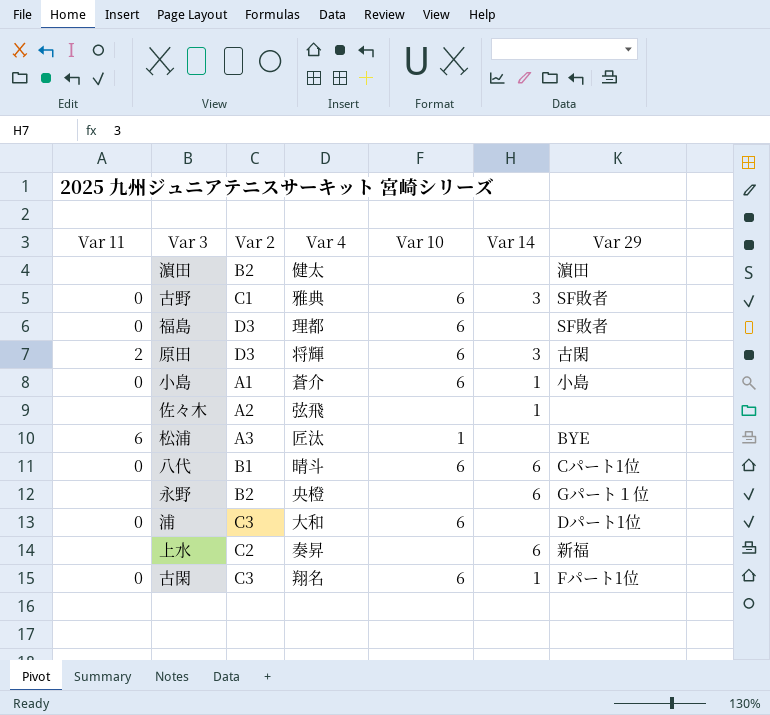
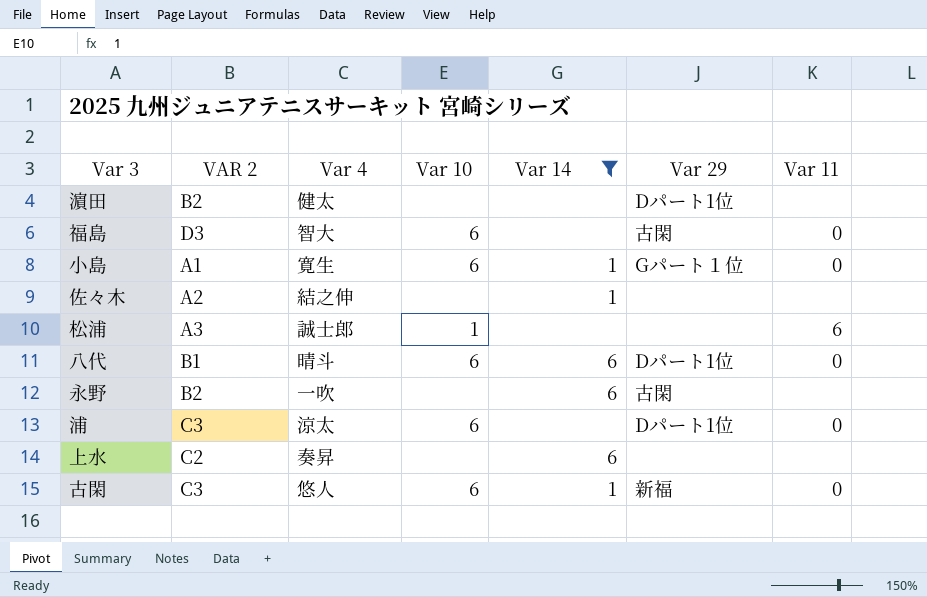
filter: none -> Var 14 != 3
column name: Var 2 -> VAR 2
column Var 11 | position: 1 -> 7
濵田 | Var 29: 濵田 -> Dパート1位
福島 | Var 4: 理都 -> 智大
福島 | Var 29: SF敗者 -> 古閑
小島 | Var 4: 蒼介 -> 寛生
小島 | Var 29: 小島 -> Gパート１位
佐々木 | Var 4: 弦飛 -> 結之伸
松浦 | Var 4: 匠汰 -> 誠士郎
松浦 | Var 29: BYE -> none
八代 | Var 29: Cパート1位 -> Dパート1位
永野 | Var 4: 央橙 -> 一吹
永野 | Var 29: Gパート１位 -> 古閑
浦 | Var 4: 大和 -> 涼太
上水 | Var 29: 新福 -> none
古閑 | Var 4: 翔名 -> 悠人
古閑 | Var 29: Fパート1位 -> 新福

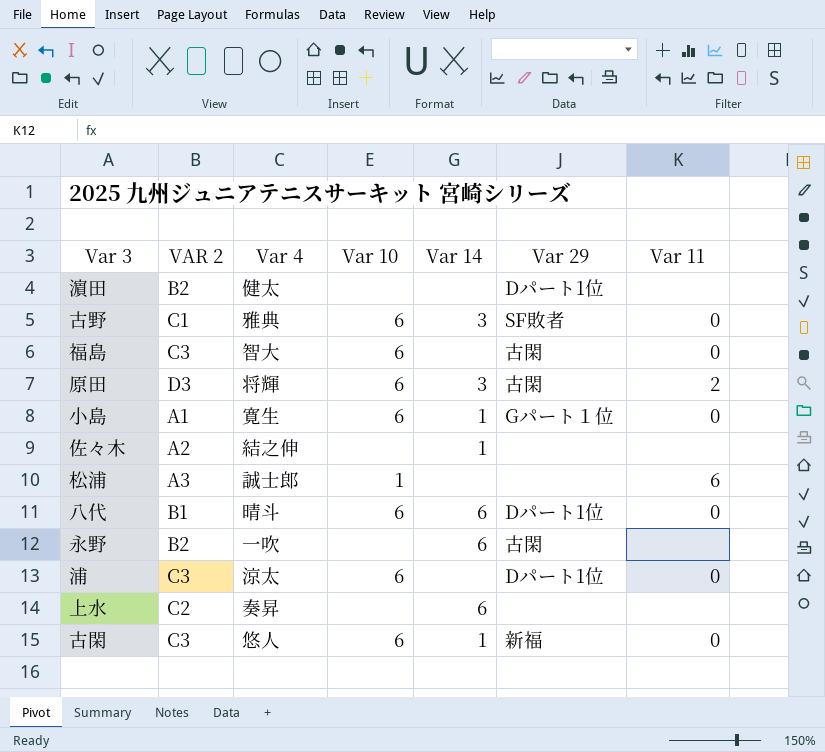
filter: Var 14 != 3 -> none
福島 | VAR 2: D3 -> C3

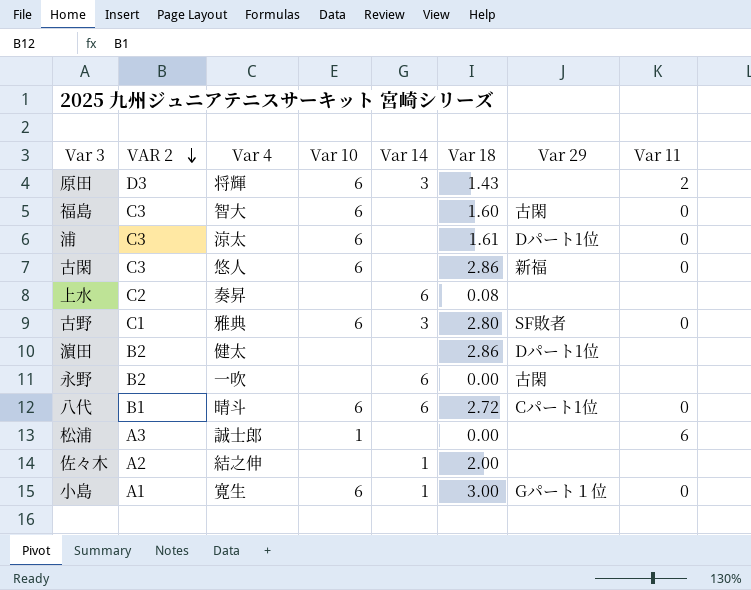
row order: none -> VAR 2 descending
column Var 18 | position: none -> 6
原田 | Var 29: 古閑 -> none
古閑 | Var 14: 1 -> none
八代 | Var 29: Dパート1位 -> Cパート1位

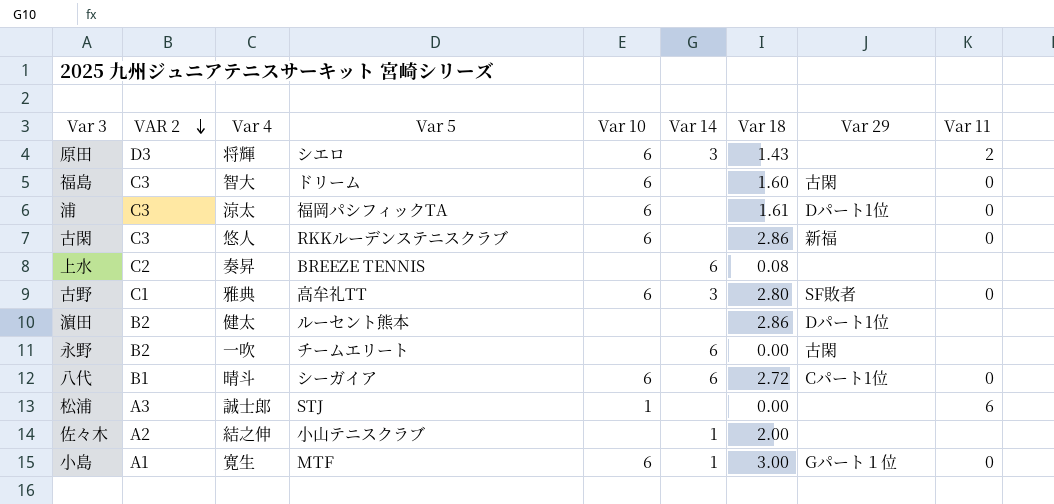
column Var 5 | position: none -> 4

